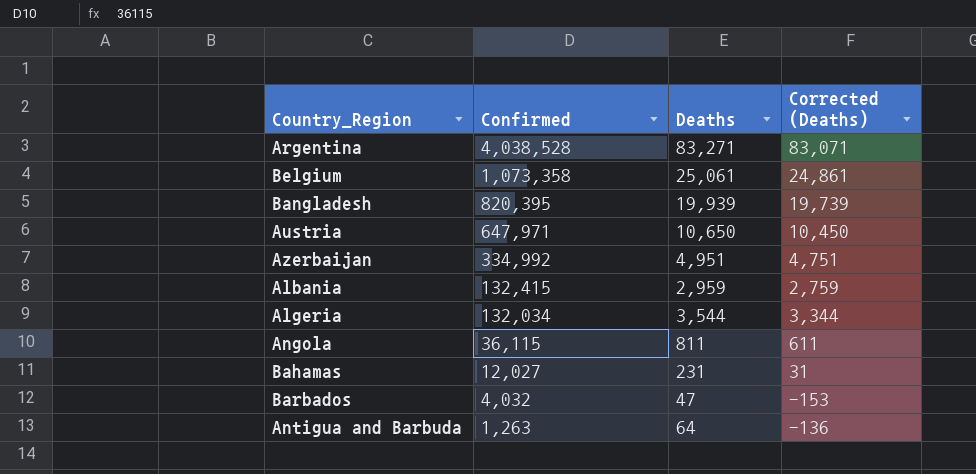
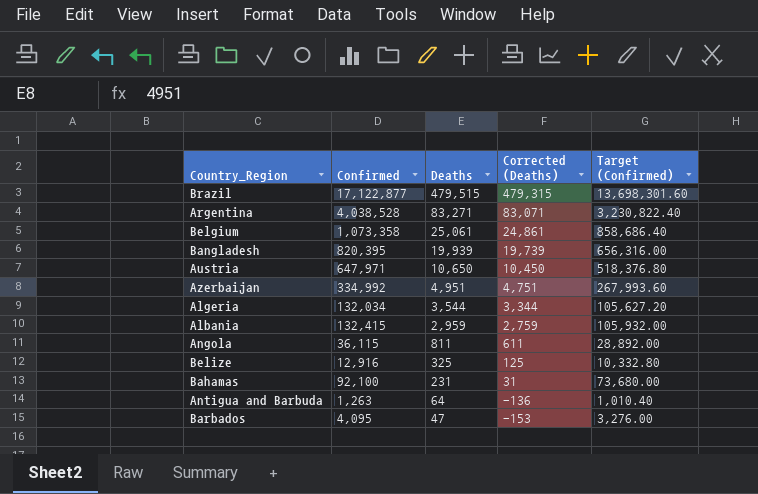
row order: Confirmed descending -> Deaths descending
column Target (Confirmed) | formula: none -> [Confirmed] * 0.8
row Brazil: none -> 17,122,877 | 479,515 | 479,315 | 13,698,301.60
row Belize: none -> 12,916 | 325 | 125 | 10,332.80
Bahamas | Confirmed: 12,027 -> 92,100
Barbados | Confirmed: 4,032 -> 4,095

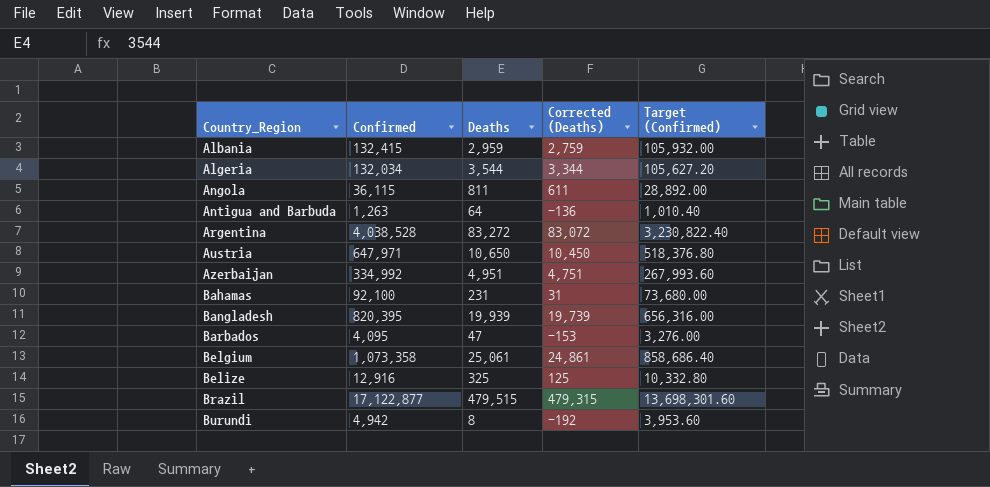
row order: Deaths descending -> Country_Region ascending
Argentina | Deaths: 83,271 -> 83,272
Argentina | Corrected (Deaths): 83,071 -> 83,072
row Burundi: none -> 4,942 | 8 | -192 | 3,953.60

